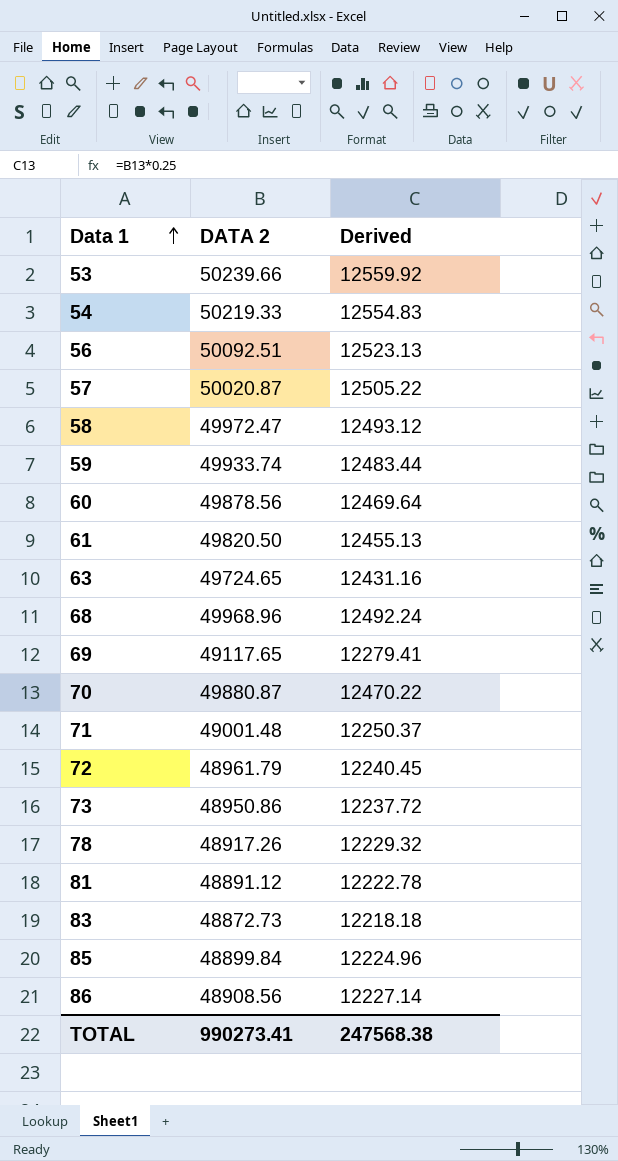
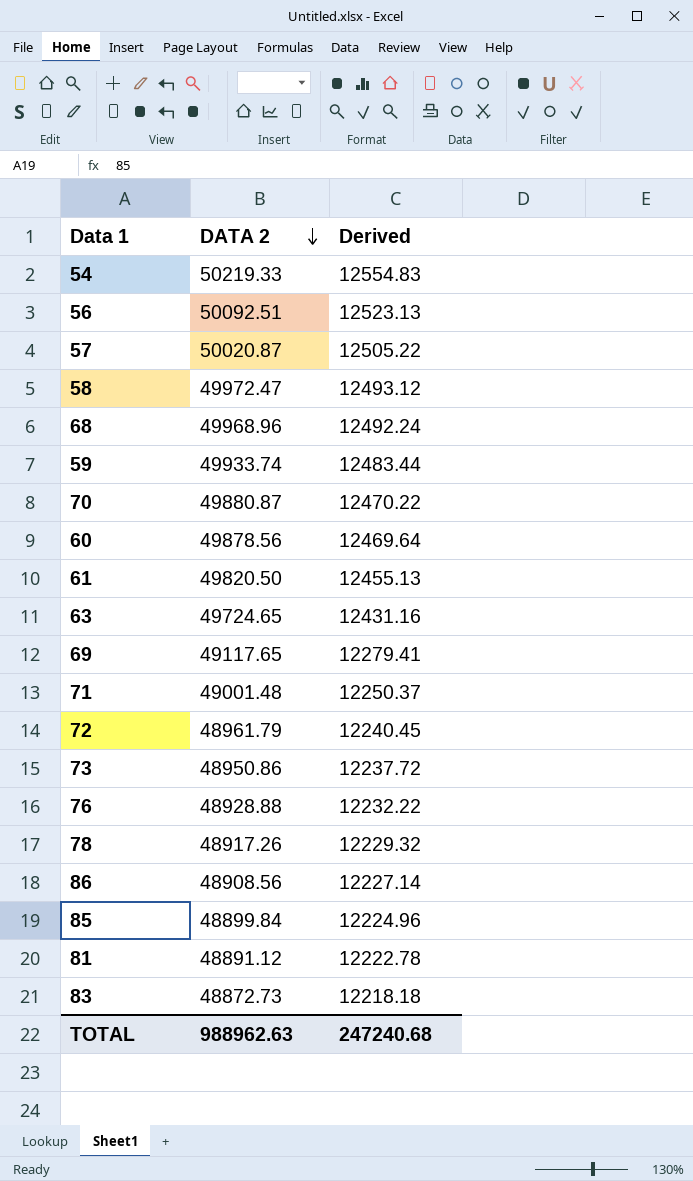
row order: Data 1 ascending -> DATA 2 descending
row 53: 50239.66 | 12559.92 -> none
row 76: none -> 48928.88 | 12232.22
TOTAL | DATA 2: 990273.41 -> 988962.63
TOTAL | Derived: 247568.38 -> 247240.68

